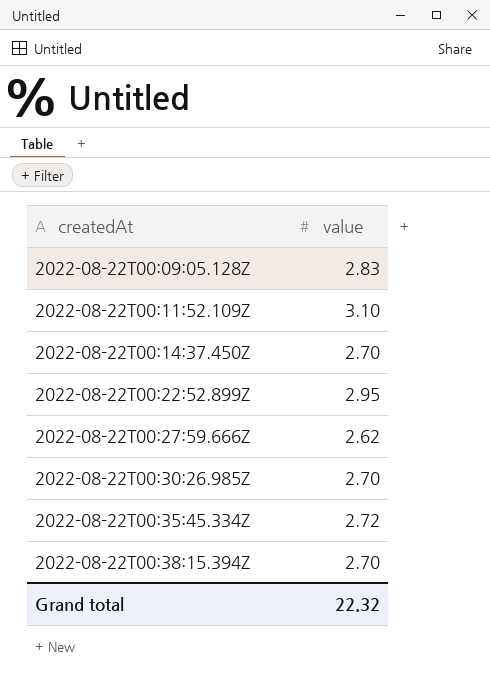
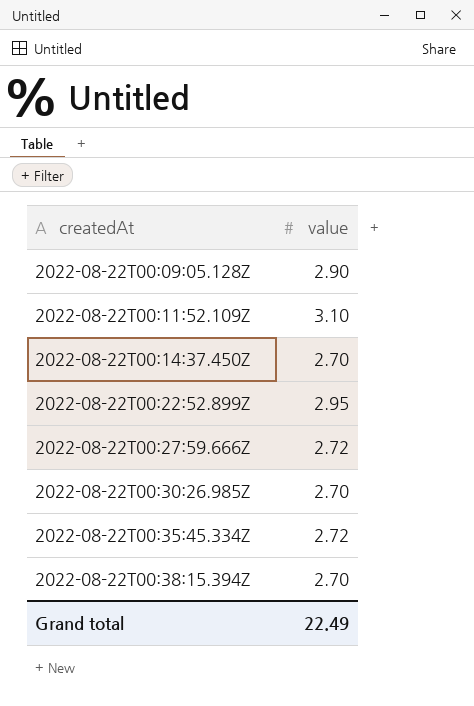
2022-08-22T00:09:05.128Z | value: 2.83 -> 2.90
2022-08-22T00:27:59.666Z | value: 2.62 -> 2.72
Grand total | value: 22.32 -> 22.49

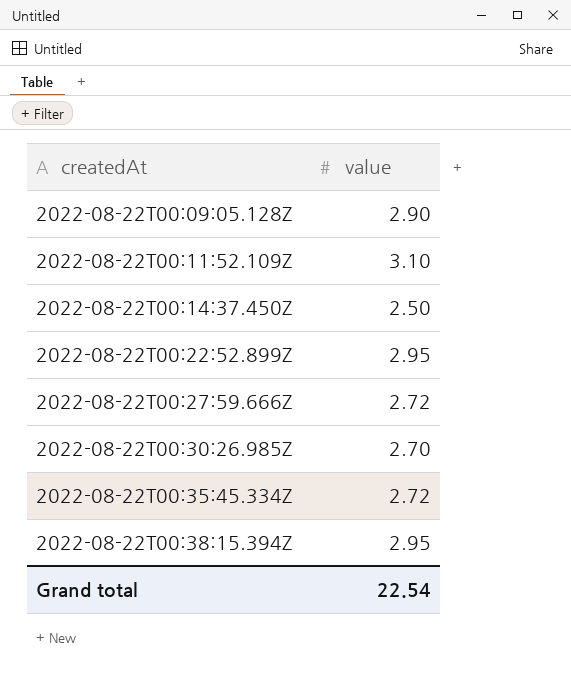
2022-08-22T00:14:37.450Z | value: 2.70 -> 2.50
2022-08-22T00:38:15.394Z | value: 2.70 -> 2.95
Grand total | value: 22.49 -> 22.54

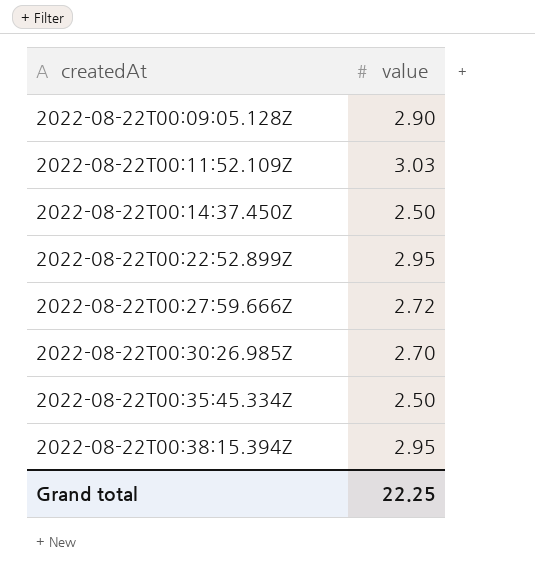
2022-08-22T00:11:52.109Z | value: 3.10 -> 3.03
2022-08-22T00:35:45.334Z | value: 2.72 -> 2.50
Grand total | value: 22.54 -> 22.25

